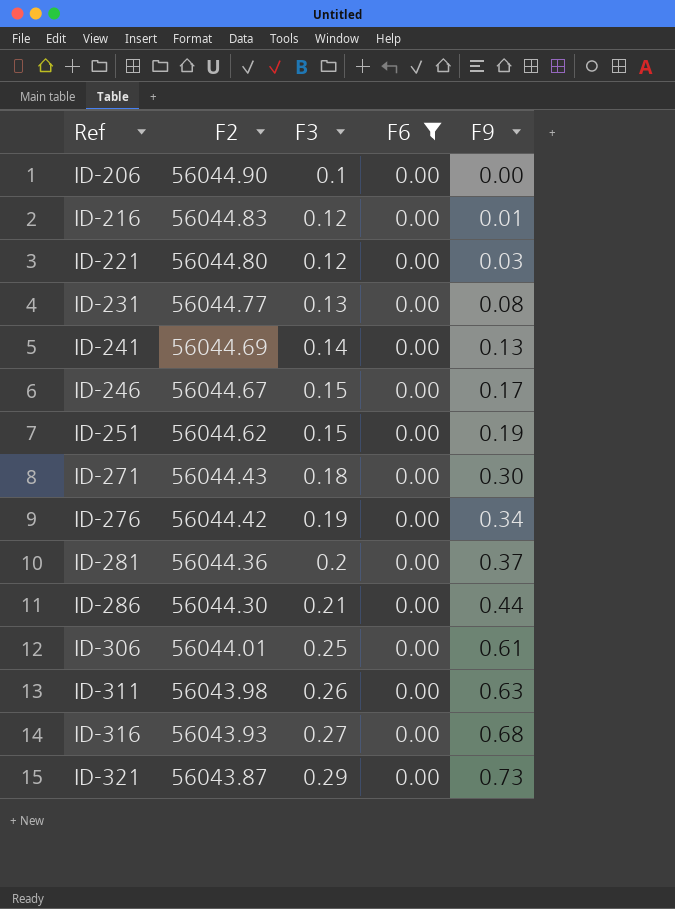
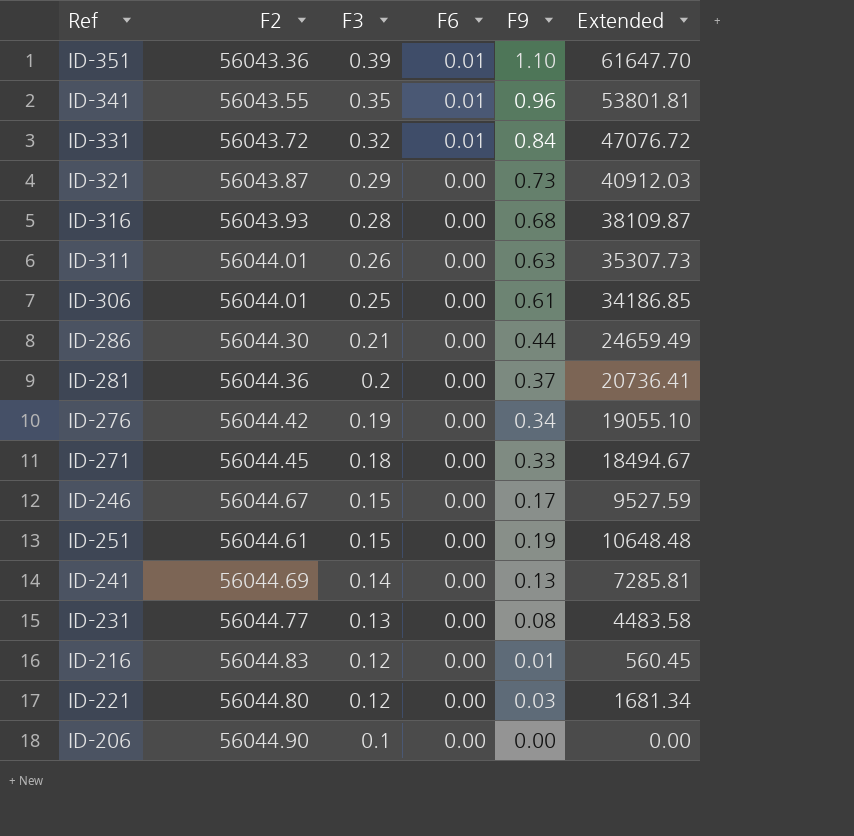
filter: F6 = 0.00 -> none
row order: Ref ascending -> F3 descending
column Extended | formula: none -> [F2] * [F9]
ID-316 | F3: 0.27 -> 0.28
ID-311 | F2: 56043.98 -> 56044.01
ID-271 | F2: 56044.43 -> 56044.45
ID-271 | F9: 0.30 -> 0.33
ID-251 | F2: 56044.62 -> 56044.61

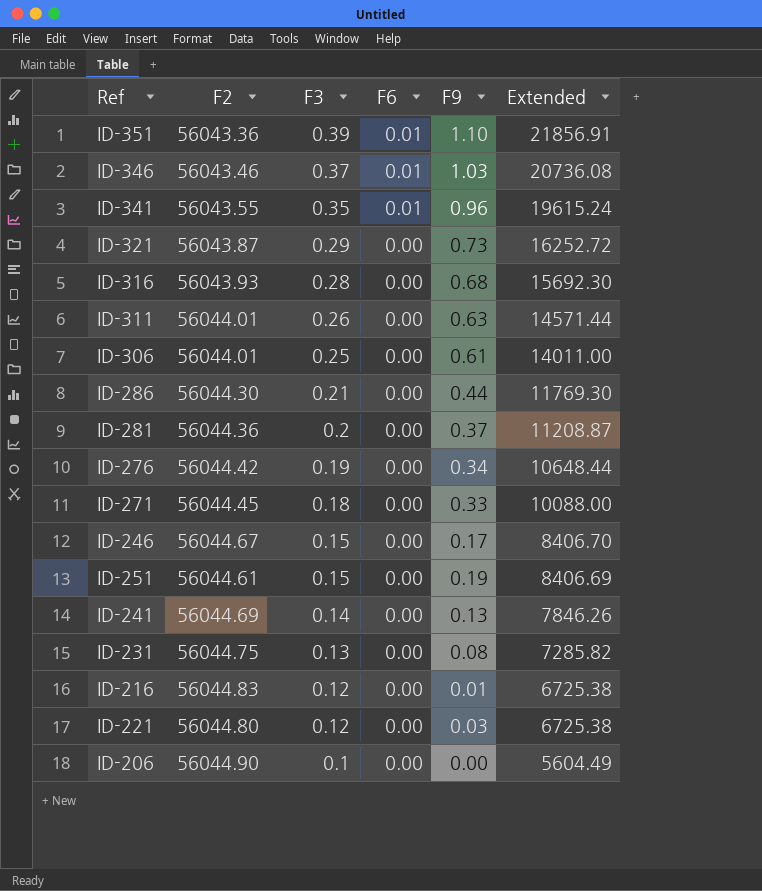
column Extended | formula: [F2] * [F9] -> [F2] * [F3]
row ID-331: 56043.72 | 0.32 | 0.01 | 0.84 | 47076.72 -> none
row ID-346: none -> 56043.46 | 0.37 | 0.01 | 1.03 | 20736.08
ID-231 | F2: 56044.77 -> 56044.75

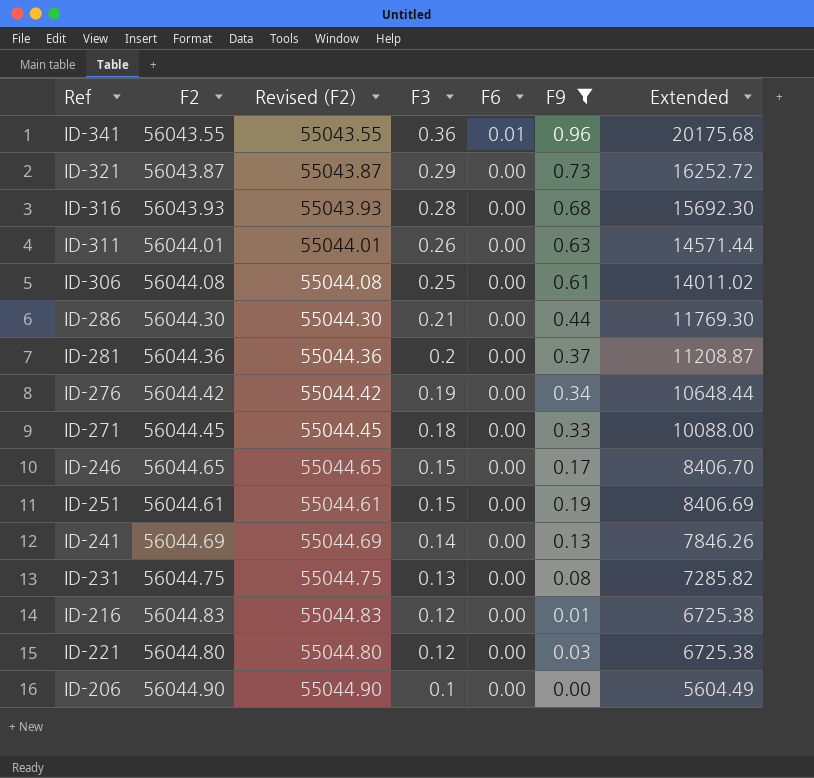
filter: none -> F9 <= 0.96
column Revised (F2) | formula: none -> [F2] - 1000
ID-341 | F3: 0.35 -> 0.36
ID-341 | Extended: 19615.24 -> 20175.68
ID-306 | F2: 56044.01 -> 56044.08
ID-306 | Extended: 14011.00 -> 14011.02
ID-246 | F2: 56044.67 -> 56044.65

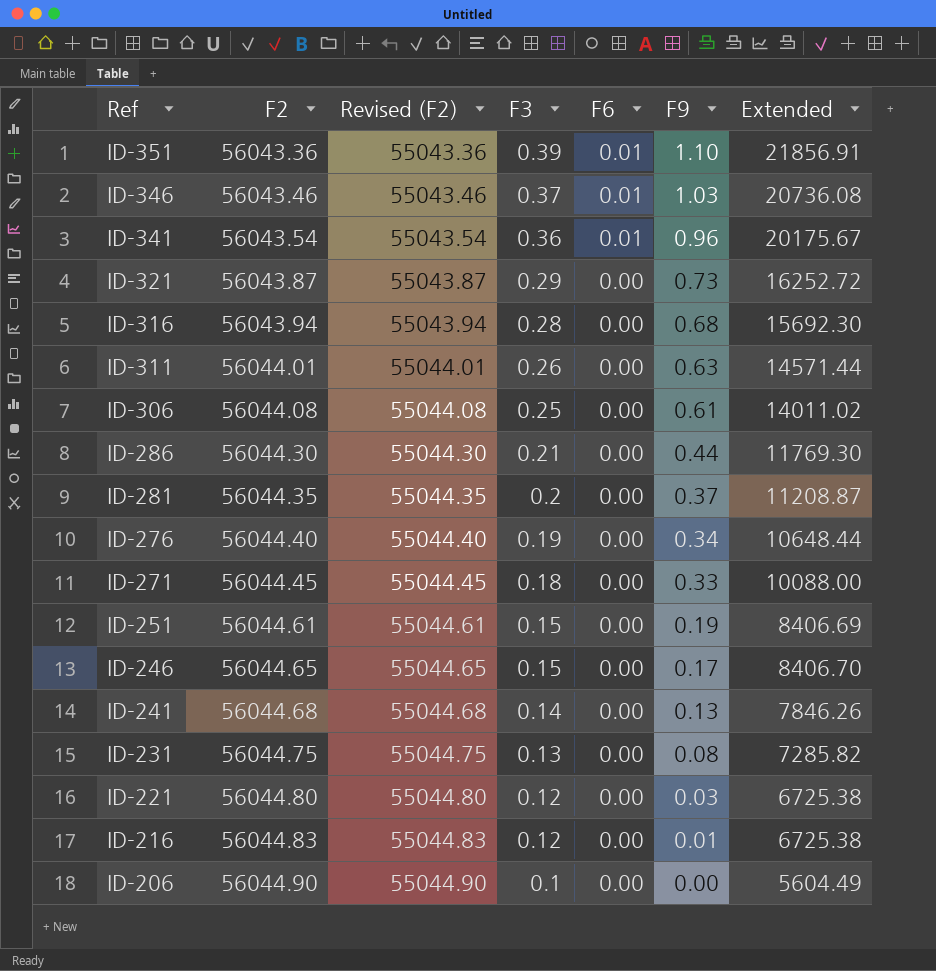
filter: F9 <= 0.96 -> none
row order: F3 descending -> Ref descending
ID-341 | F2: 56043.55 -> 56043.54
ID-341 | Revised (F2): 55043.55 -> 55043.54
ID-341 | Extended: 20175.68 -> 20175.67
ID-316 | F2: 56043.93 -> 56043.94
ID-316 | Revised (F2): 55043.93 -> 55043.94
ID-281 | F2: 56044.36 -> 56044.35
ID-281 | Revised (F2): 55044.36 -> 55044.35
ID-276 | F2: 56044.42 -> 56044.40
ID-276 | Revised (F2): 55044.42 -> 55044.40
ID-241 | F2: 56044.69 -> 56044.68
ID-241 | Revised (F2): 55044.69 -> 55044.68

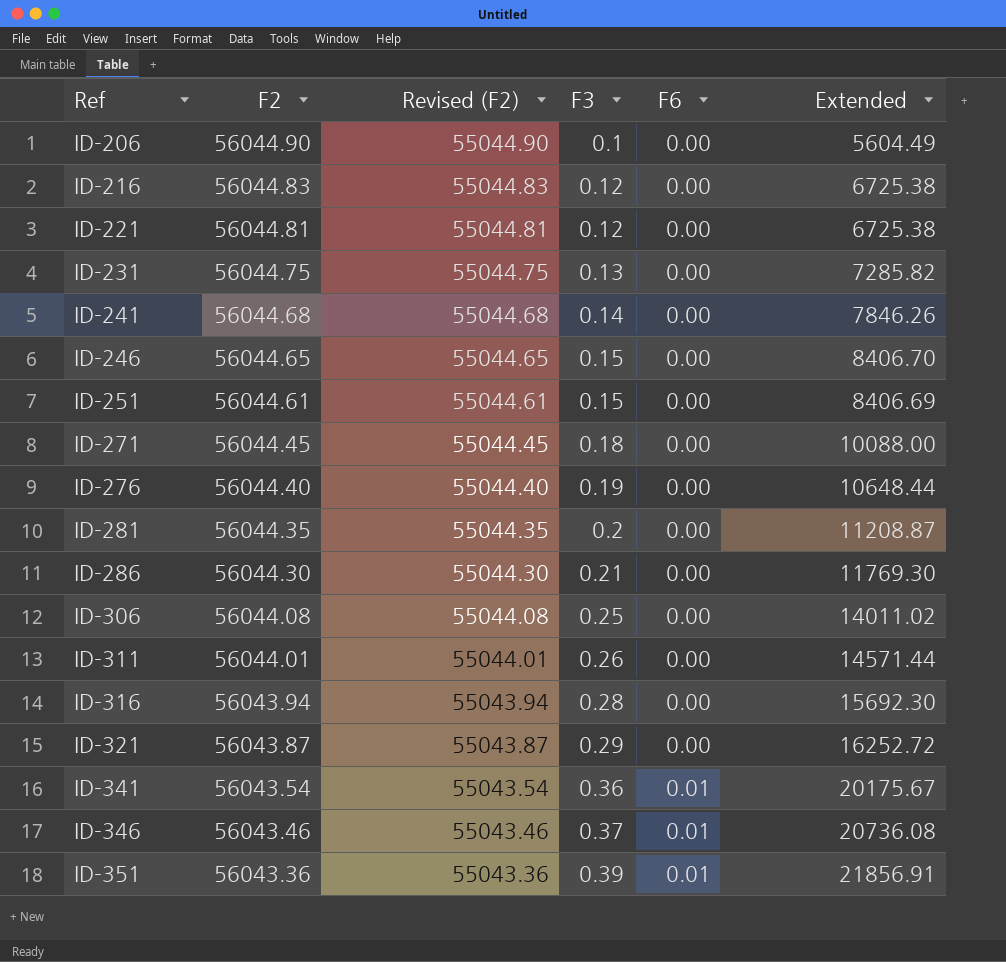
row order: Ref descending -> Ref ascending
column F9 | position: 6 -> none
ID-221 | F2: 56044.80 -> 56044.81
ID-221 | Revised (F2): 55044.80 -> 55044.81

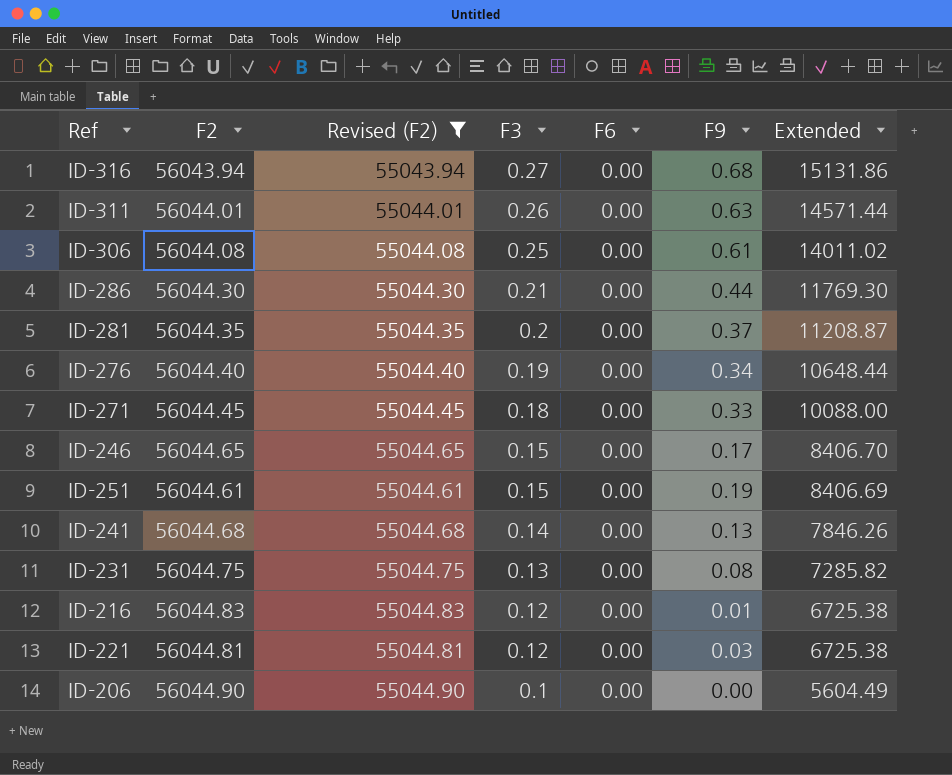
filter: none -> Revised (F2) >= 55043.94
row order: Ref ascending -> F3 descending
column F9 | position: none -> 6
ID-316 | F3: 0.28 -> 0.27
ID-316 | Extended: 15692.30 -> 15131.86

